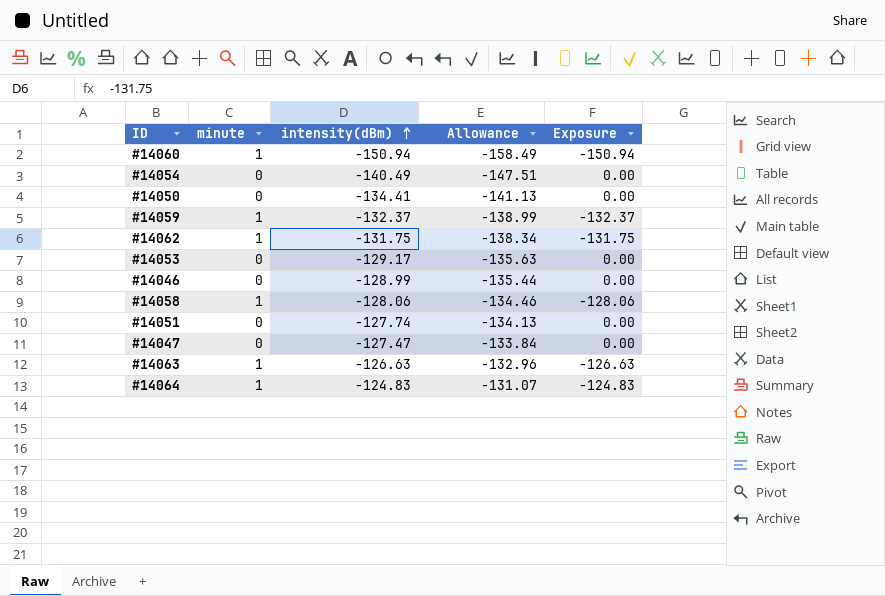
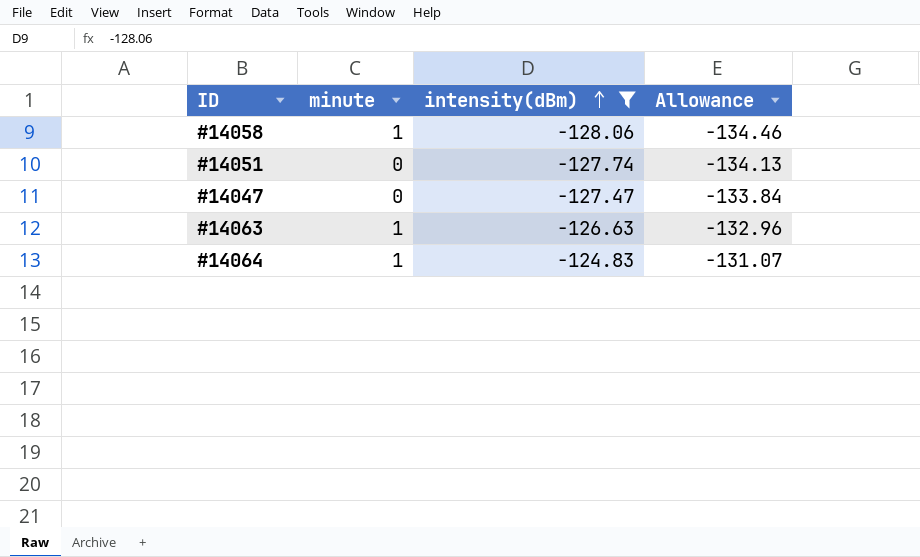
filter: none -> intensity(dBm) >= -128.06
column Exposure | formula: [minute] * [intensity(dBm)] -> none

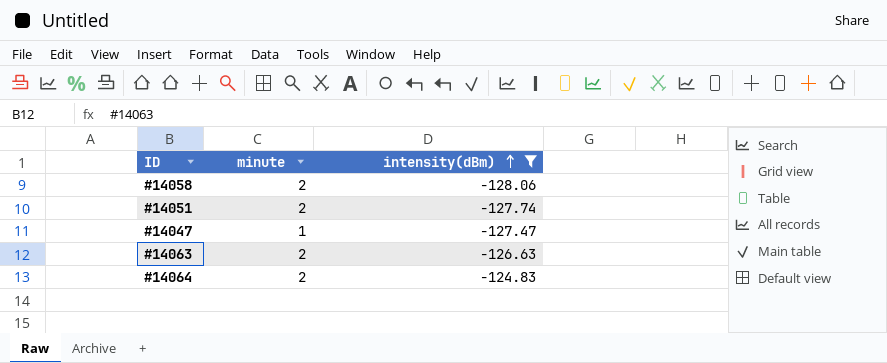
column Allowance | formula: [intensity(dBm)] * 1.05 -> none
#14058 | minute: 1 -> 2
#14051 | minute: 0 -> 2
#14047 | minute: 0 -> 1
#14063 | minute: 1 -> 2
#14064 | minute: 1 -> 2

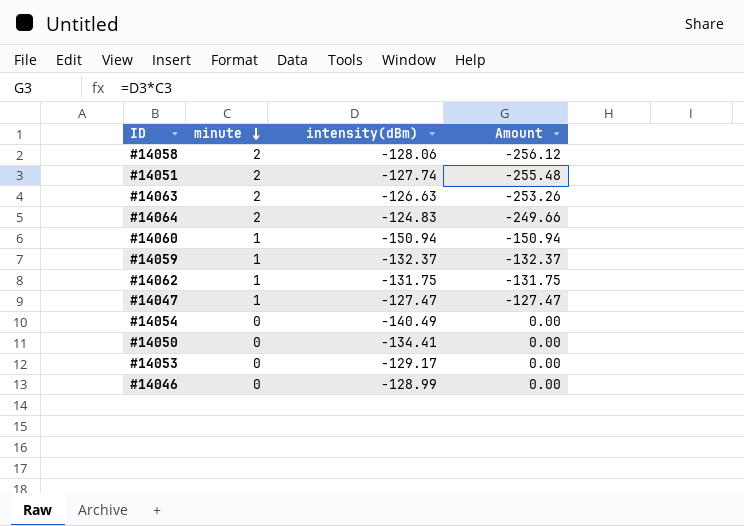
filter: intensity(dBm) >= -128.06 -> none
row order: intensity(dBm) ascending -> minute descending
column Amount | formula: none -> [minute] * [intensity(dBm)]

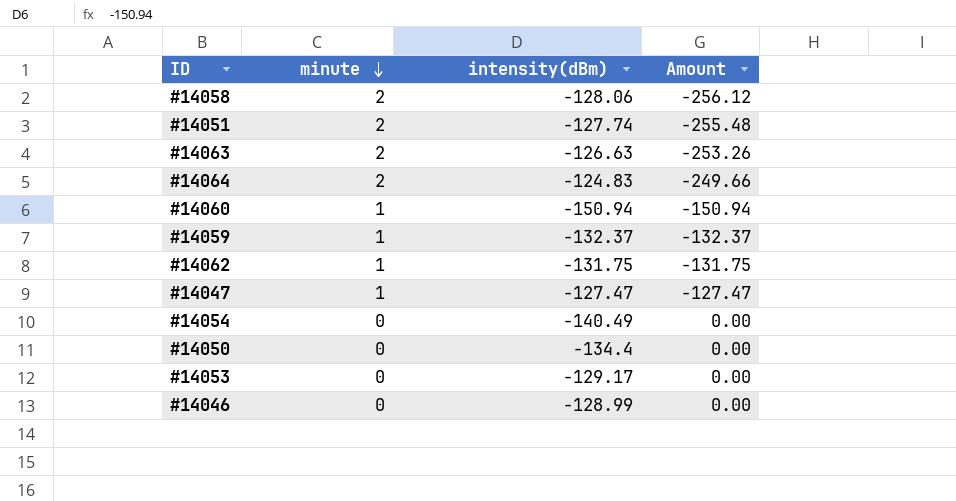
#14050 | intensity(dBm): -134.41 -> -134.4

